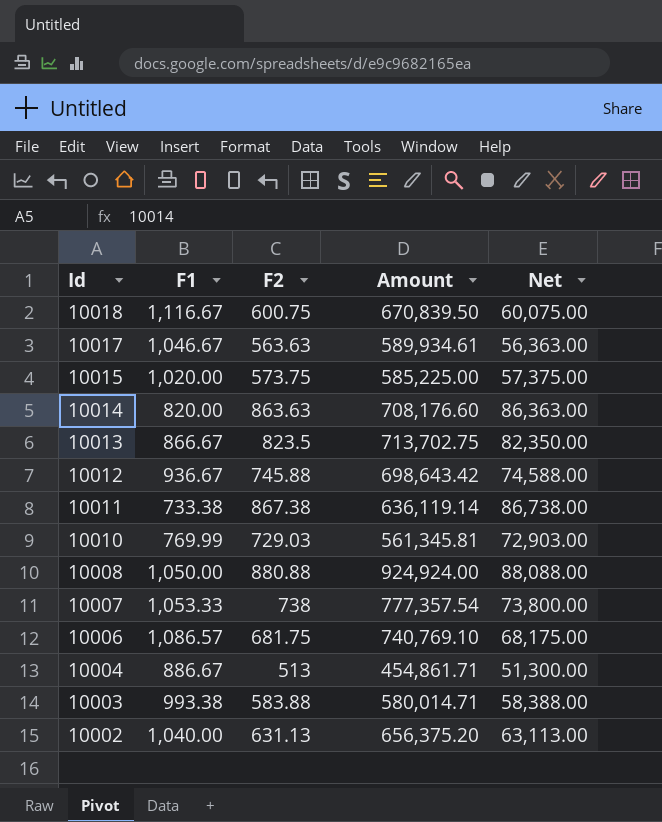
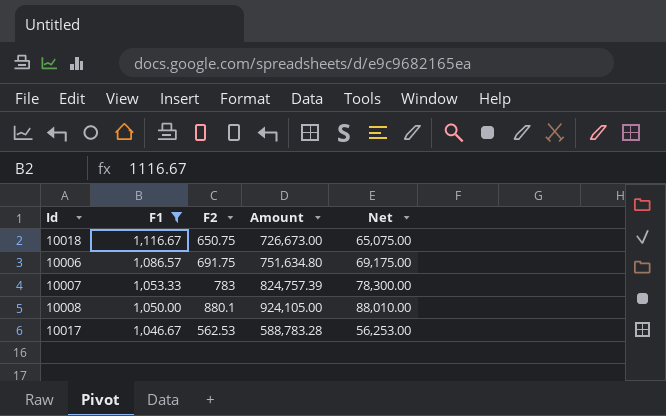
filter: none -> F1 >= 1,046.67
row order: Id descending -> F1 descending
10018 | F2: 600.75 -> 650.75
10018 | Amount: 670,839.50 -> 726,673.00
10018 | Net: 60,075.00 -> 65,075.00
10006 | F2: 681.75 -> 691.75
10006 | Amount: 740,769.10 -> 751,634.80
10006 | Net: 68,175.00 -> 69,175.00
10007 | F2: 738 -> 783
10007 | Amount: 777,357.54 -> 824,757.39
10007 | Net: 73,800.00 -> 78,300.00
10008 | F2: 880.88 -> 880.1
10008 | Amount: 924,924.00 -> 924,105.00
10008 | Net: 88,088.00 -> 88,010.00
10017 | F2: 563.63 -> 562.53
10017 | Amount: 589,934.61 -> 588,783.28
10017 | Net: 56,363.00 -> 56,253.00

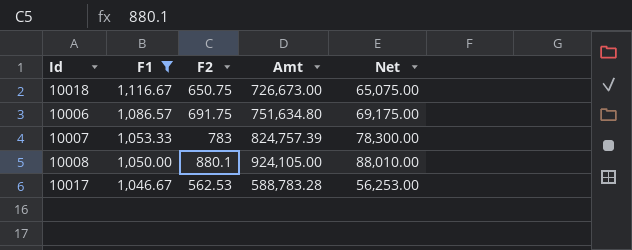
column name: Amount -> Amt

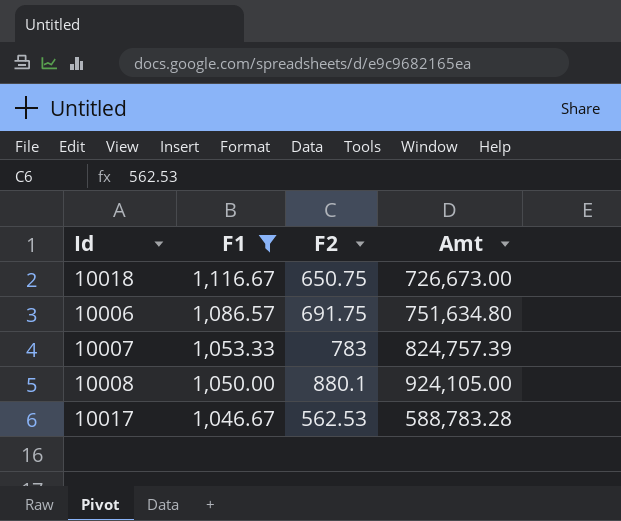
column Net | formula: [F2] * 100 -> none

